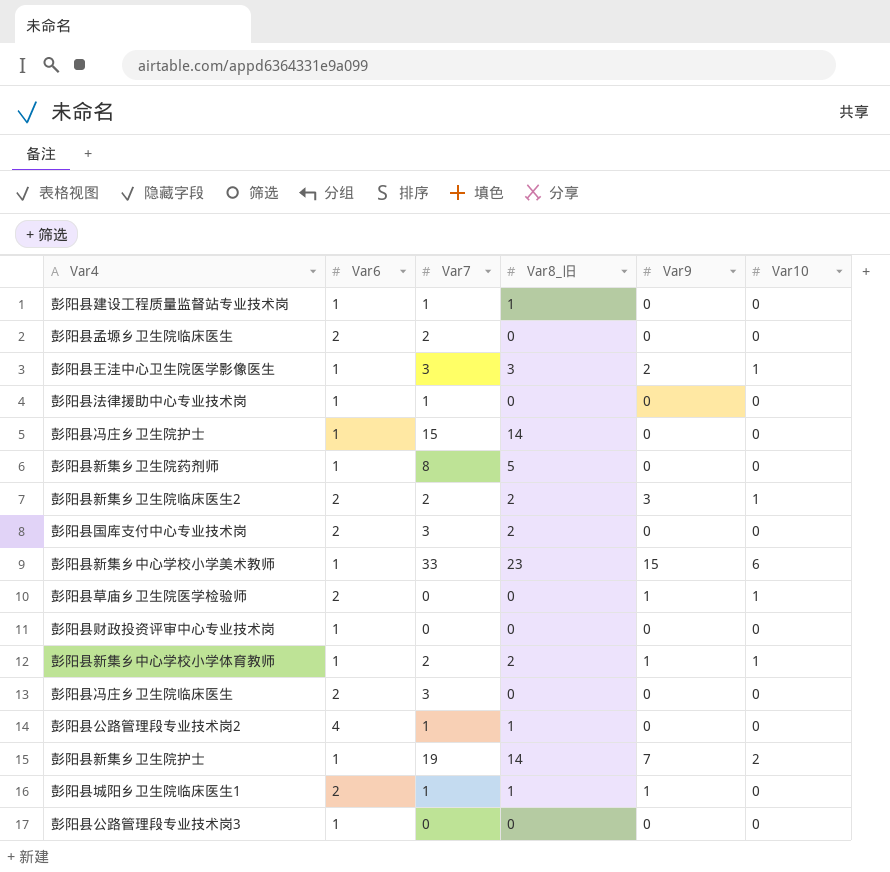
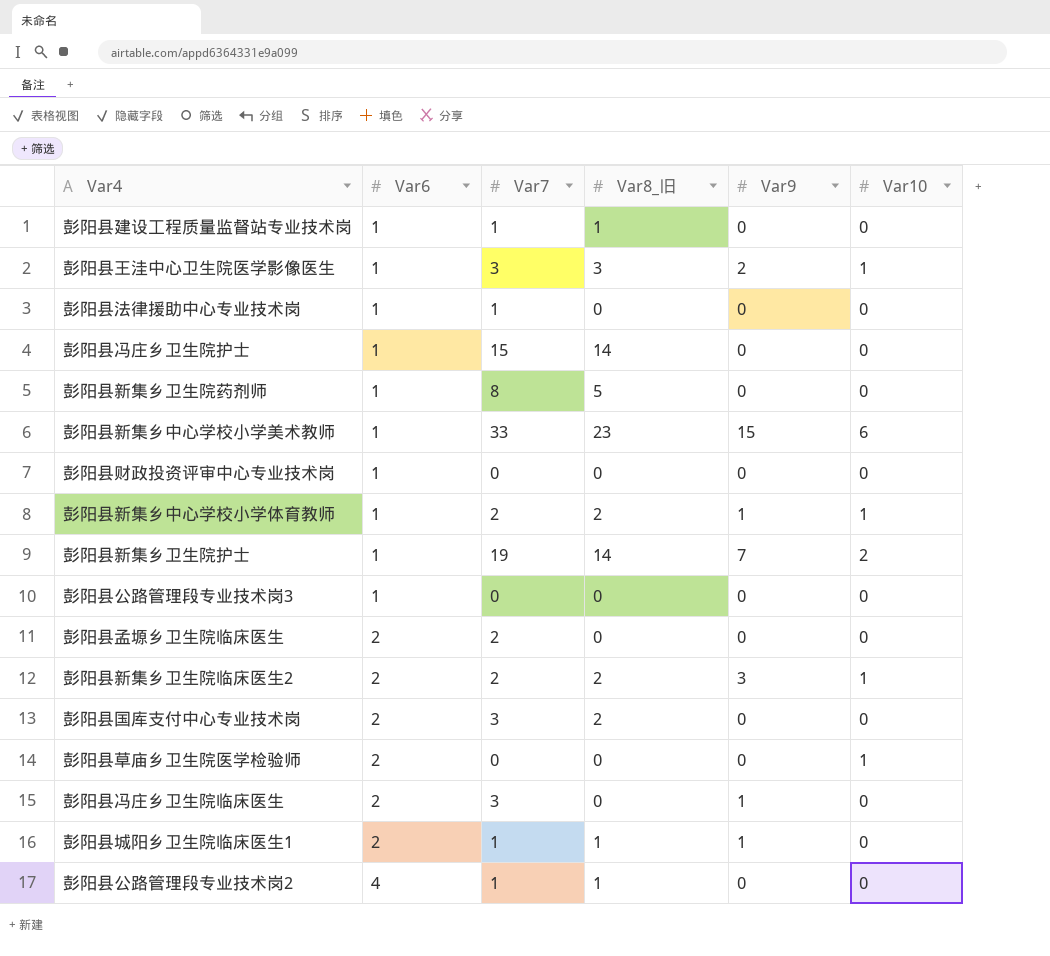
row order: none -> Var6 ascending
彭阳县草庙乡卫生院医学检验师 | Var9: 1 -> 0
彭阳县冯庄乡卫生院临床医生 | Var9: 0 -> 1

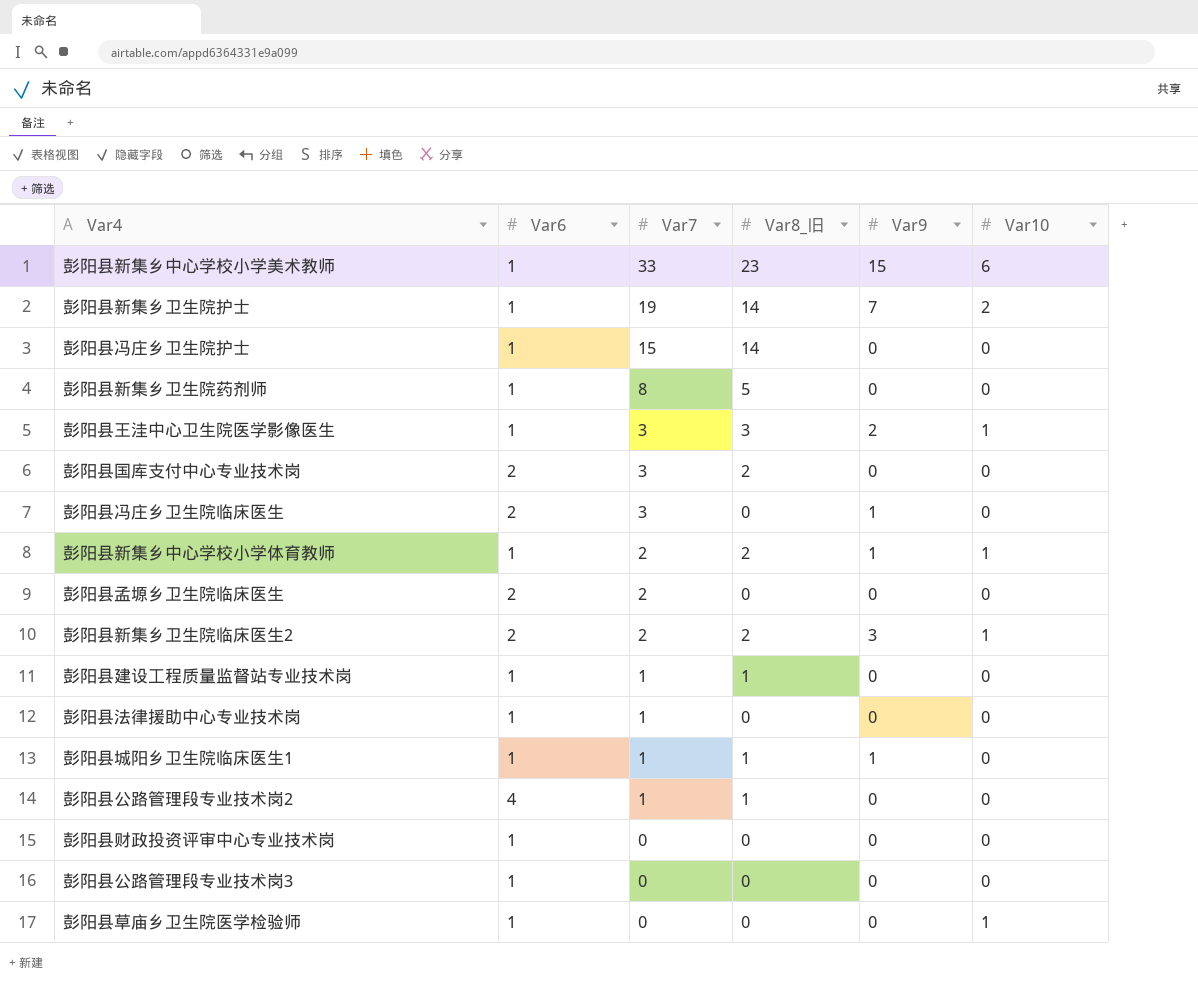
row order: Var6 ascending -> Var7 descending
彭阳县城阳乡卫生院临床医生1 | Var6: 2 -> 1
彭阳县草庙乡卫生院医学检验师 | Var6: 2 -> 1

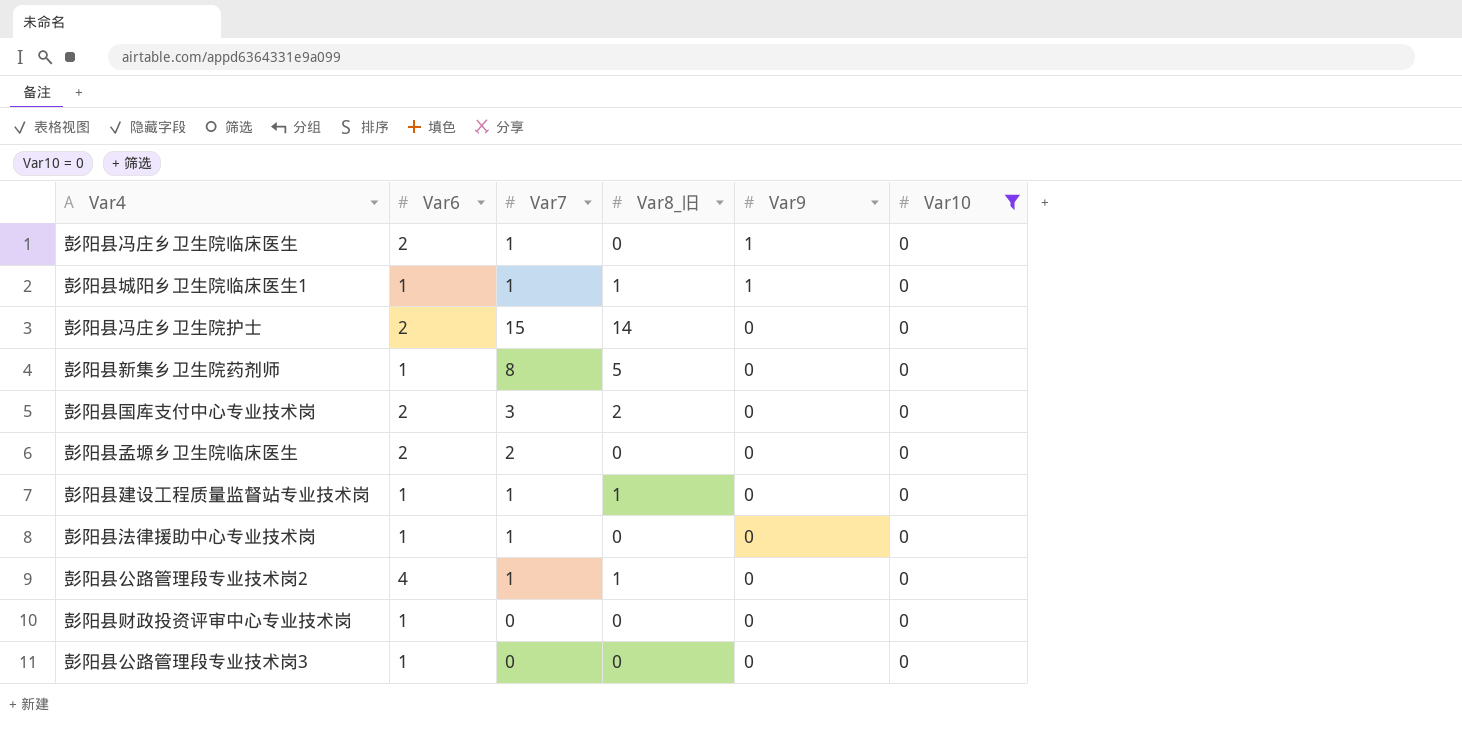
filter: none -> Var10 = 0
row order: Var7 descending -> Var9 descending
彭阳县冯庄乡卫生院临床医生 | Var7: 3 -> 1
彭阳县冯庄乡卫生院护士 | Var6: 1 -> 2

